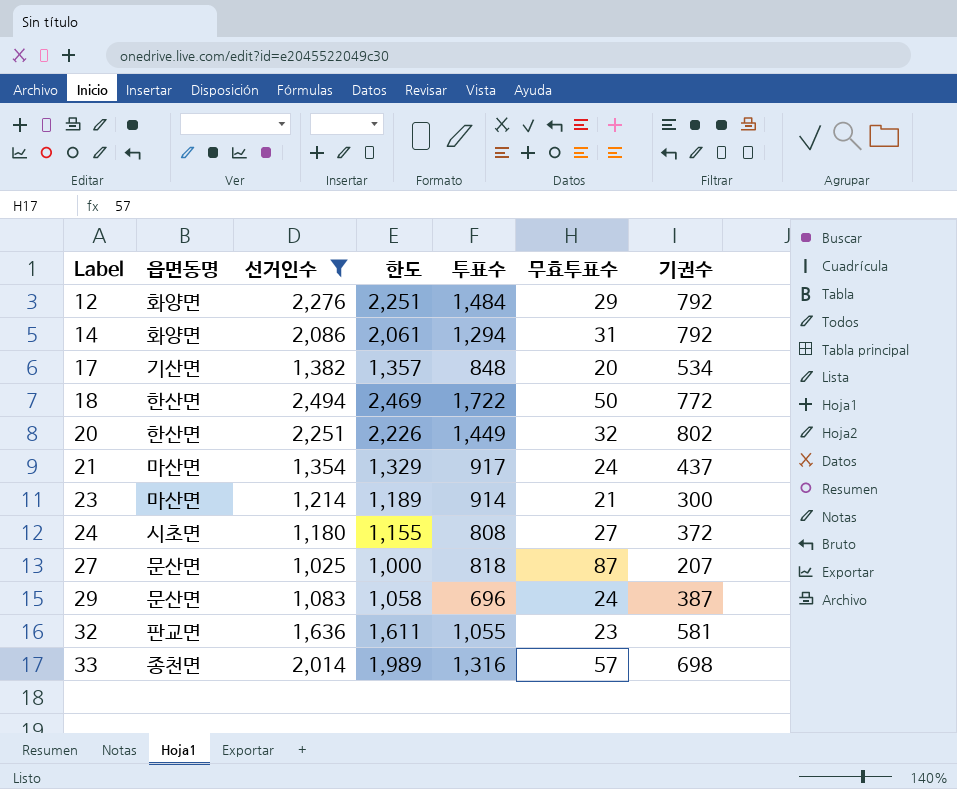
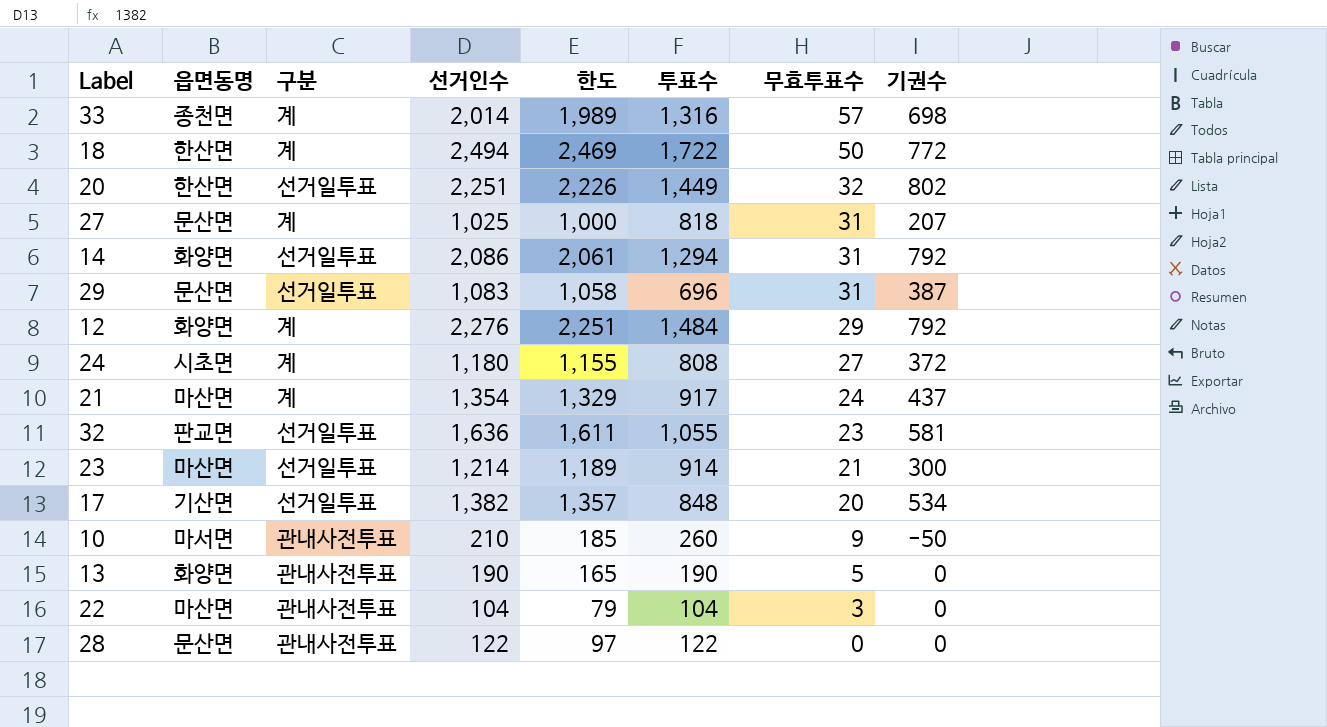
filter: 선거인수 >= 1,025 -> none
row order: Label ascending -> 무효투표수 descending
column 구분 | position: none -> 3
27 | 무효투표수: 87 -> 31
29 | 무효투표수: 24 -> 31

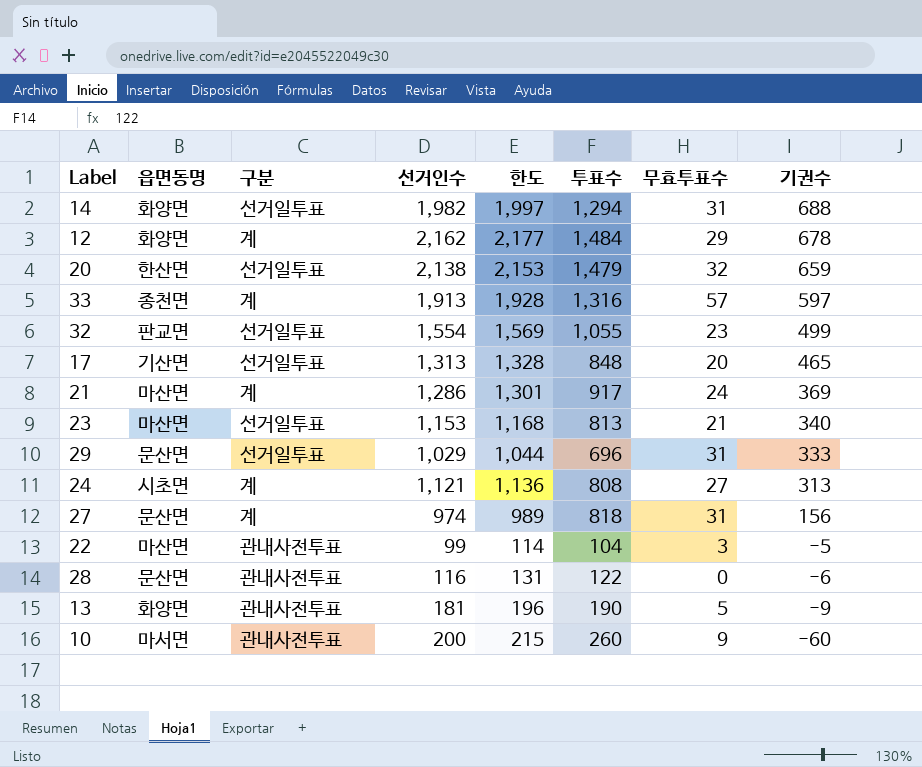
row order: 무효투표수 descending -> 기권수 descending
column 한도 | formula: [선거인수] - 25 -> [선거인수] + 15
row 18: 한산면 | 계 | 2,494 | 2,469 | 1,722 | 50 | 772 -> none
14 | 선거인수: 2,086 -> 1,982
14 | 기권수: 792 -> 688
12 | 선거인수: 2,276 -> 2,162
12 | 기권수: 792 -> 678
20 | 선거인수: 2,251 -> 2,138
20 | 투표수: 1,449 -> 1,479
20 | 기권수: 802 -> 659
33 | 선거인수: 2,014 -> 1,913
33 | 기권수: 698 -> 597
32 | 선거인수: 1,636 -> 1,554
32 | 기권수: 581 -> 499
17 | 선거인수: 1,382 -> 1,313
17 | 기권수: 534 -> 465
21 | 선거인수: 1,354 -> 1,286
21 | 기권수: 437 -> 369
23 | 선거인수: 1,214 -> 1,153
23 | 투표수: 914 -> 813
23 | 기권수: 300 -> 340
29 | 선거인수: 1,083 -> 1,029
29 | 기권수: 387 -> 333
24 | 선거인수: 1,180 -> 1,121
24 | 기권수: 372 -> 313
27 | 선거인수: 1,025 -> 974
27 | 기권수: 207 -> 156
22 | 선거인수: 104 -> 99
22 | 기권수: 0 -> -5
28 | 선거인수: 122 -> 116
28 | 기권수: 0 -> -6
13 | 선거인수: 190 -> 181
13 | 기권수: 0 -> -9
10 | 선거인수: 210 -> 200
10 | 기권수: -50 -> -60

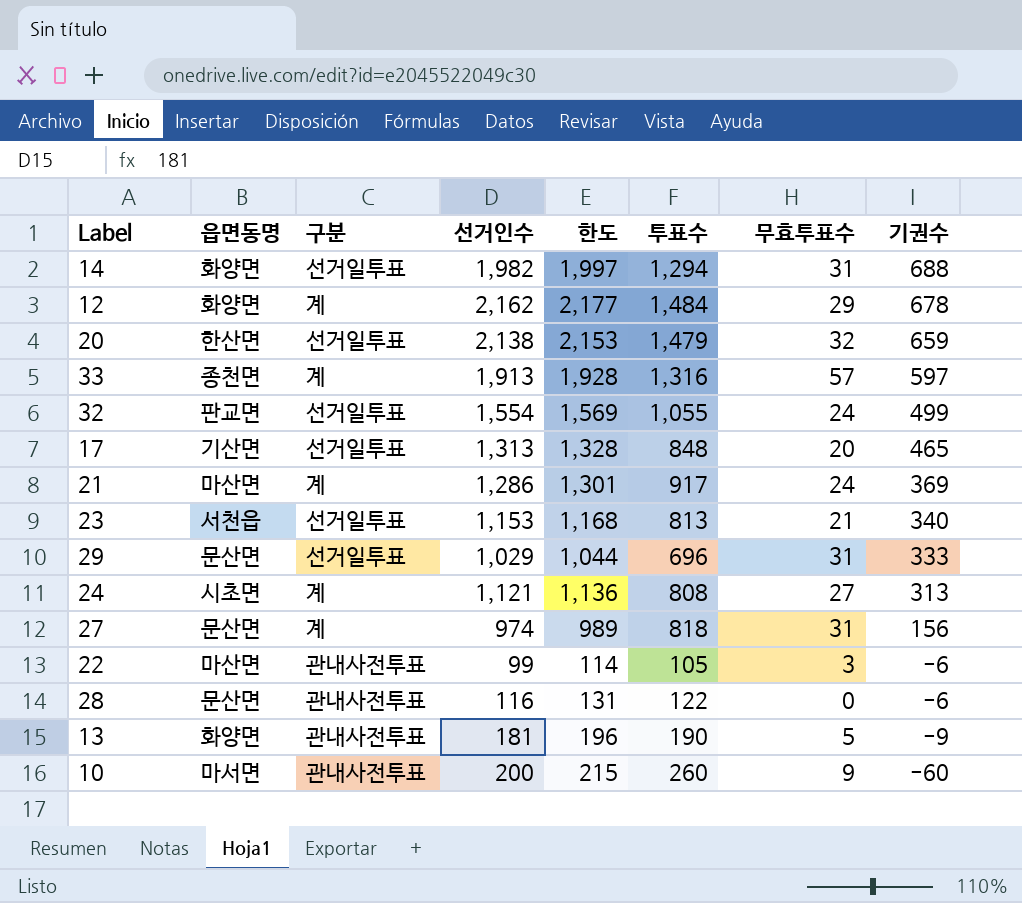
32 | 무효투표수: 23 -> 24
23 | 읍면동명: 마산면 -> 서천읍
22 | 투표수: 104 -> 105
22 | 기권수: -5 -> -6

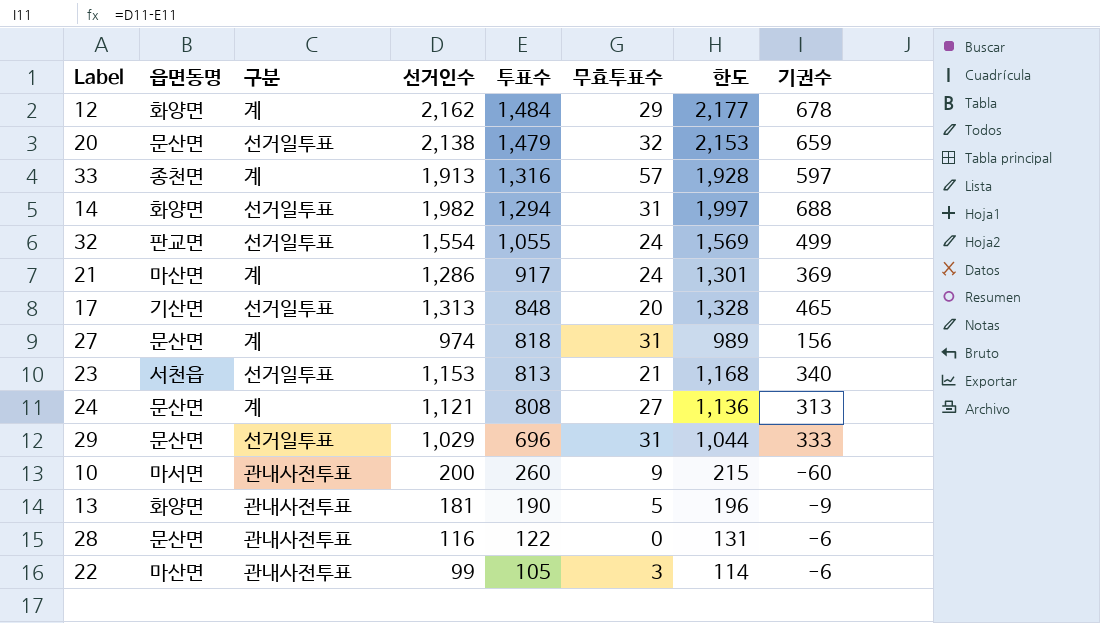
row order: 기권수 descending -> 투표수 descending
column 한도 | position: 5 -> 7
20 | 읍면동명: 한산면 -> 문산면
24 | 읍면동명: 시초면 -> 문산면

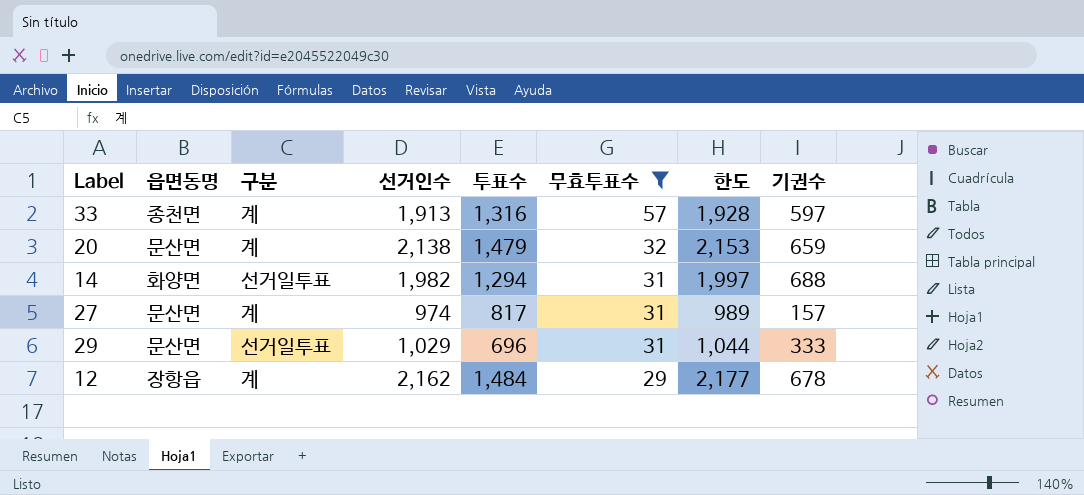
filter: none -> 무효투표수 >= 29
row order: 투표수 descending -> 무효투표수 descending
20 | 구분: 선거일투표 -> 계
27 | 투표수: 818 -> 817
27 | 기권수: 156 -> 157
12 | 읍면동명: 화양면 -> 장항읍

